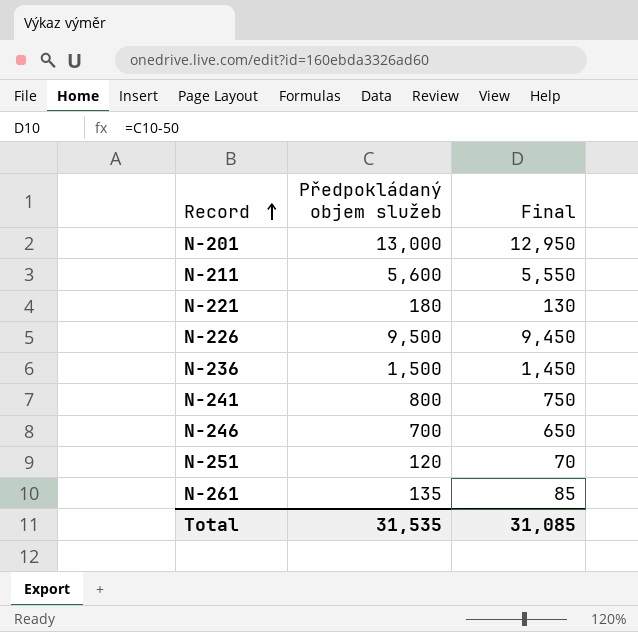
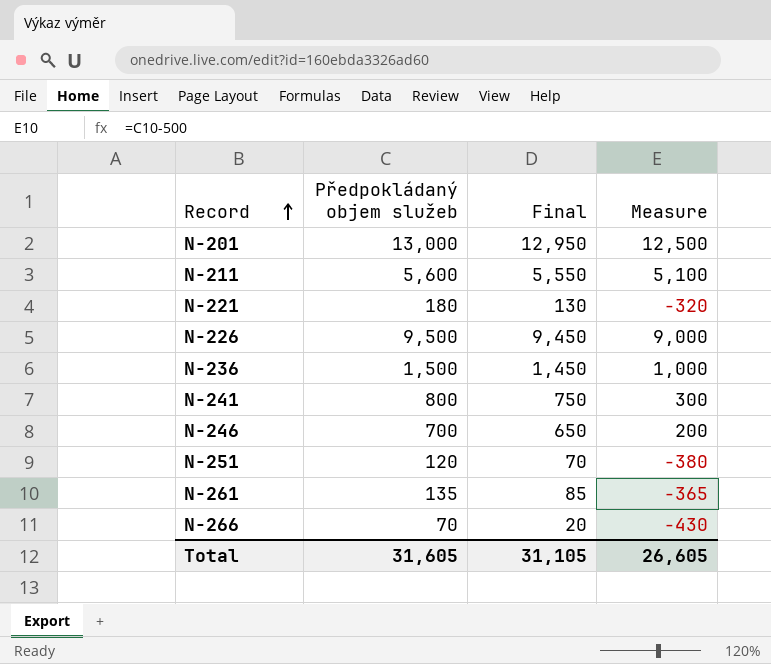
column Measure | formula: none -> [Předpokládaný objem služeb] - 500
row N-266: none -> 70 | 20 | -430
Total | Předpokládaný objem služeb: 31,535 -> 31,605
Total | Final: 31,085 -> 31,105

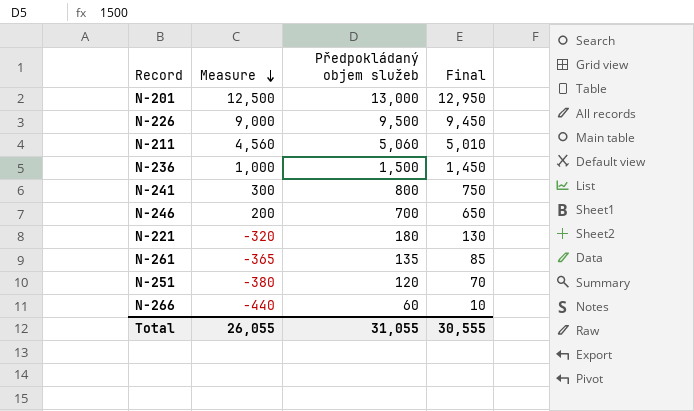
row order: Record ascending -> Measure descending
column Measure | position: 4 -> 2
N-211 | Measure: 5,100 -> 4,560
N-211 | Předpokládaný objem služeb: 5,600 -> 5,060
N-211 | Final: 5,550 -> 5,010
N-266 | Measure: -430 -> -440
N-266 | Předpokládaný objem služeb: 70 -> 60
N-266 | Final: 20 -> 10
Total | Measure: 26,605 -> 26,055
Total | Předpokládaný objem služeb: 31,605 -> 31,055
Total | Final: 31,105 -> 30,555

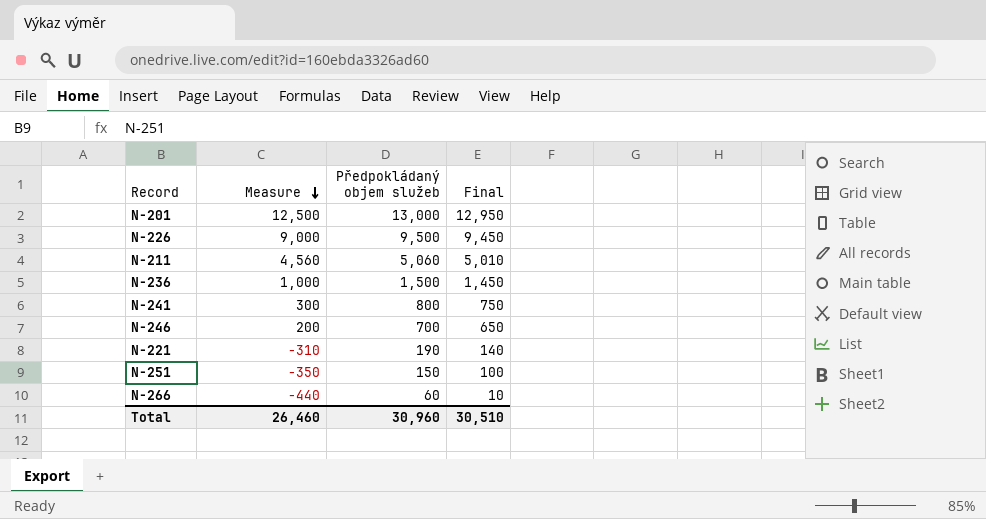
row N-261: -365 | 135 | 85 -> none
N-221 | Measure: -320 -> -310
N-221 | Předpokládaný objem služeb: 180 -> 190
N-221 | Final: 130 -> 140
N-251 | Measure: -380 -> -350
N-251 | Předpokládaný objem služeb: 120 -> 150
N-251 | Final: 70 -> 100
Total | Measure: 26,055 -> 26,460
Total | Předpokládaný objem služeb: 31,055 -> 30,960
Total | Final: 30,555 -> 30,510

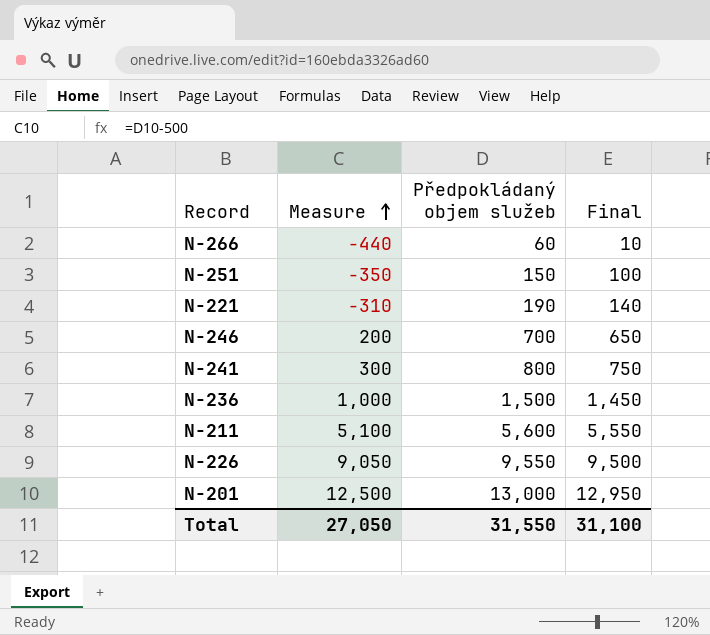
row order: Measure descending -> Measure ascending
N-211 | Measure: 4,560 -> 5,100
N-211 | Předpokládaný objem služeb: 5,060 -> 5,600
N-211 | Final: 5,010 -> 5,550
N-226 | Measure: 9,000 -> 9,050
N-226 | Předpokládaný objem služeb: 9,500 -> 9,550
N-226 | Final: 9,450 -> 9,500
Total | Measure: 26,460 -> 27,050
Total | Předpokládaný objem služeb: 30,960 -> 31,550
Total | Final: 30,510 -> 31,100

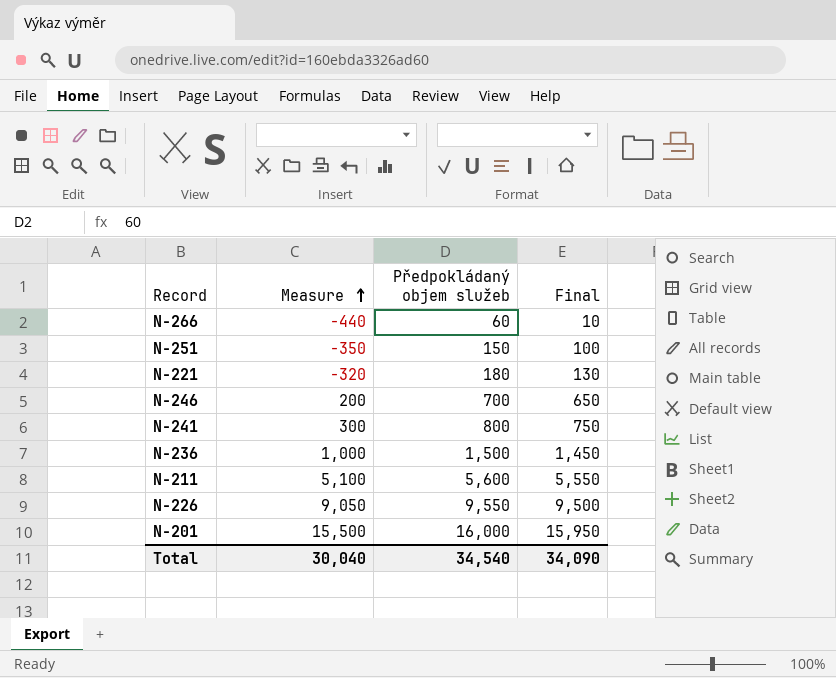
N-221 | Measure: -310 -> -320
N-221 | Předpokládaný objem služeb: 190 -> 180
N-221 | Final: 140 -> 130
N-201 | Measure: 12,500 -> 15,500
N-201 | Předpokládaný objem služeb: 13,000 -> 16,000
N-201 | Final: 12,950 -> 15,950
Total | Measure: 27,050 -> 30,040
Total | Předpokládaný objem služeb: 31,550 -> 34,540
Total | Final: 31,100 -> 34,090

